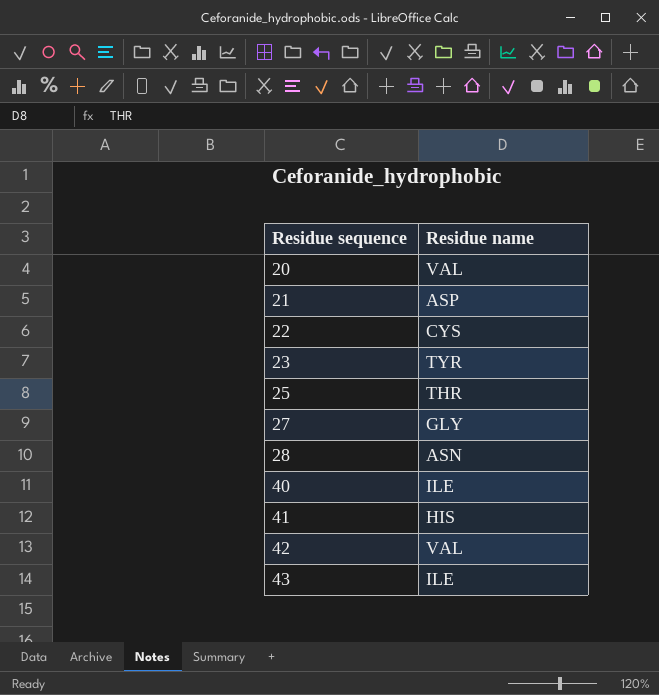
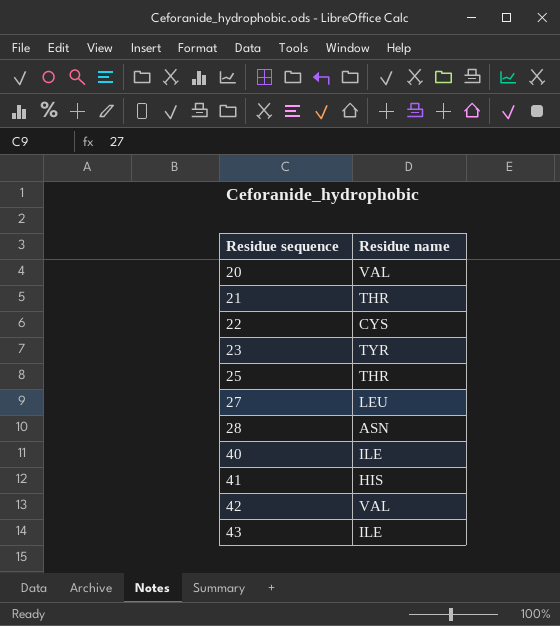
21 | Residue name: ASP -> THR
27 | Residue name: GLY -> LEU

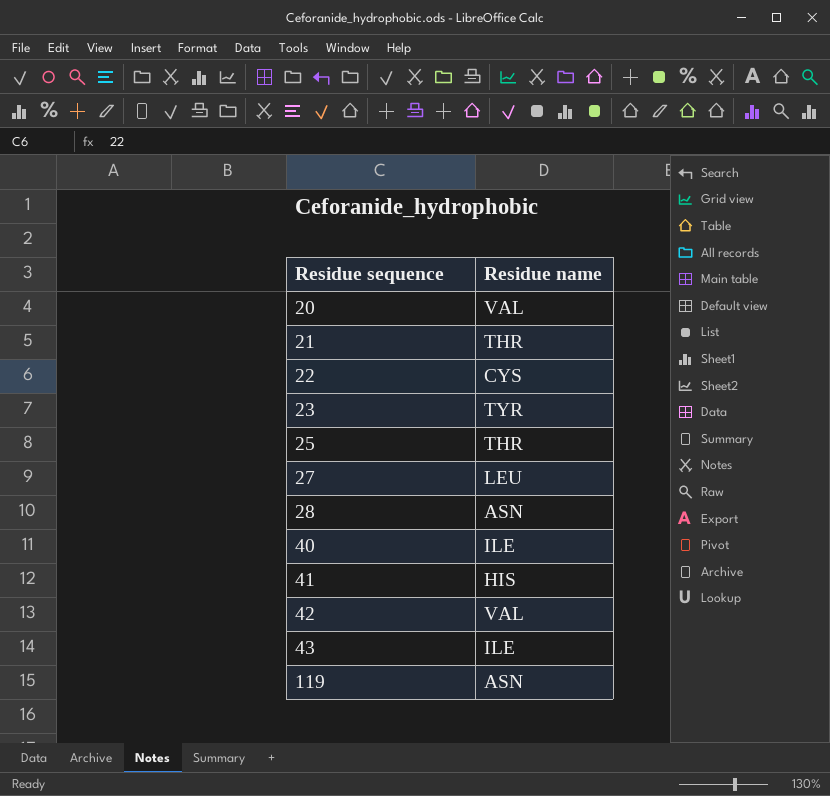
row 119: none -> ASN

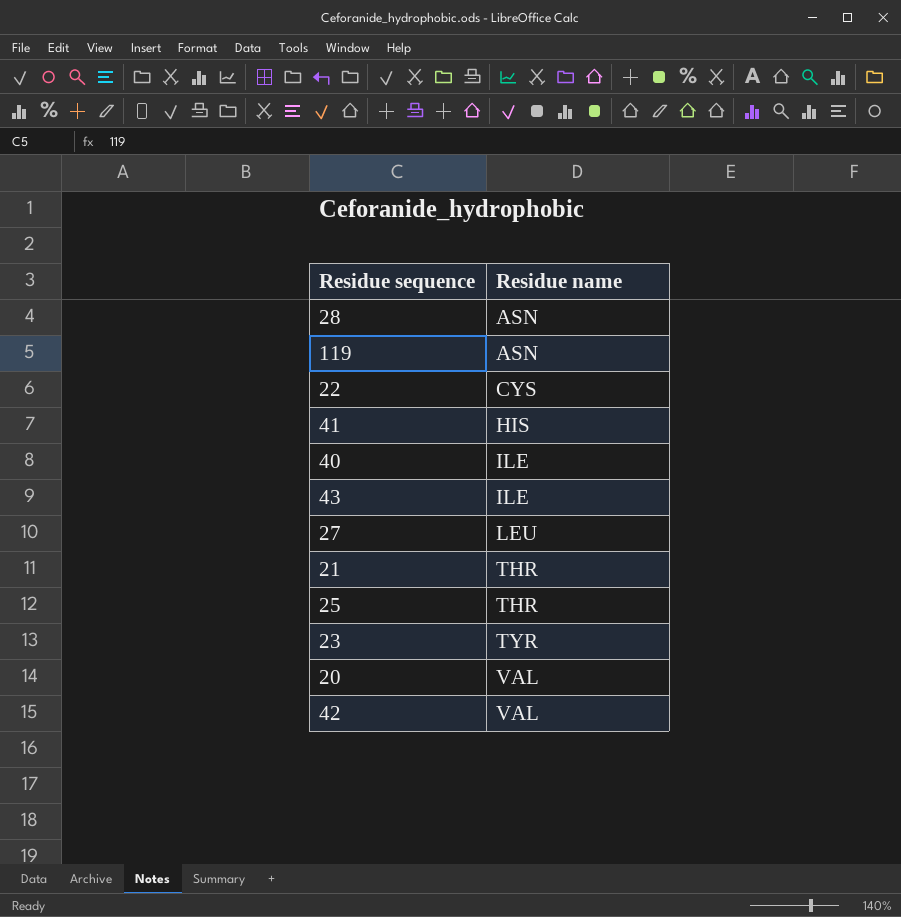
row order: Residue sequence ascending -> Residue name ascending

